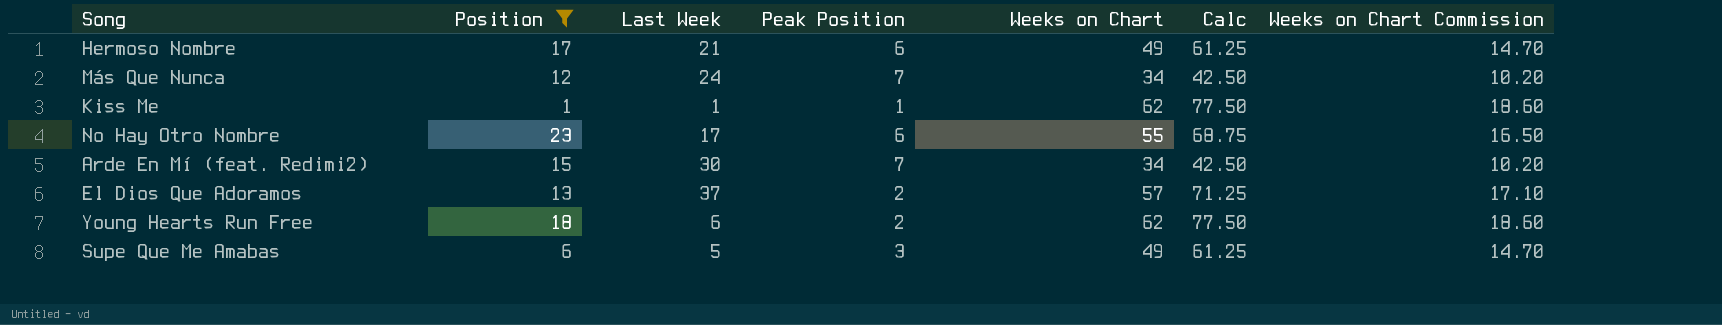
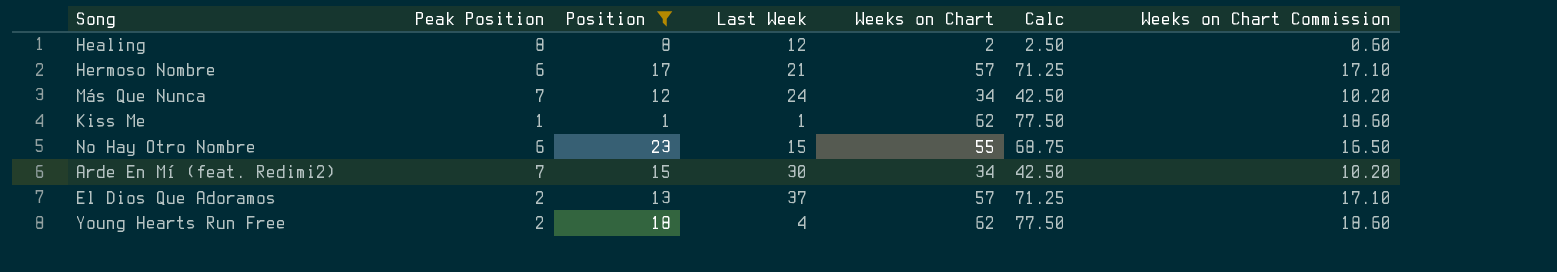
column Peak Position | position: 4 -> 2
row Supe Que Me Amabas: 6 | 5 | 3 | 49 | 61.25 | 14.70 -> none
row Healing: none -> 8 | 8 | 12 | 2 | 2.50 | 0.60
Hermoso Nombre | Weeks on Chart: 49 -> 57
Hermoso Nombre | Calc: 61.25 -> 71.25
Hermoso Nombre | Weeks on Chart Commission: 14.70 -> 17.10
No Hay Otro Nombre | Last Week: 17 -> 15
Young Hearts Run Free | Last Week: 6 -> 4

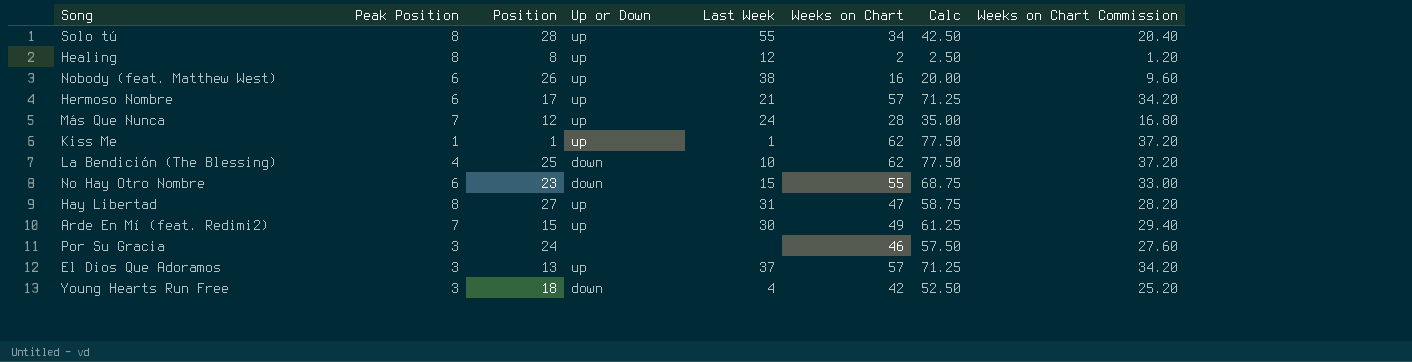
filter: Position <= 23 -> none
column Up or Down | position: none -> 4
column Weeks on Chart Commission | formula: [Weeks on Chart] * 0.3 -> [Weeks on Chart] * 0.6
Más Que Nunca | Weeks on Chart: 34 -> 28
Más Que Nunca | Calc: 42.50 -> 35.00
Arde En Mí (feat. Redimi2) | Weeks on Chart: 34 -> 49
Arde En Mí (feat. Redimi2) | Calc: 42.50 -> 61.25
El Dios Que Adoramos | Peak Position: 2 -> 3
Young Hearts Run Free | Peak Position: 2 -> 3
Young Hearts Run Free | Weeks on Chart: 62 -> 42
Young Hearts Run Free | Calc: 77.50 -> 52.50

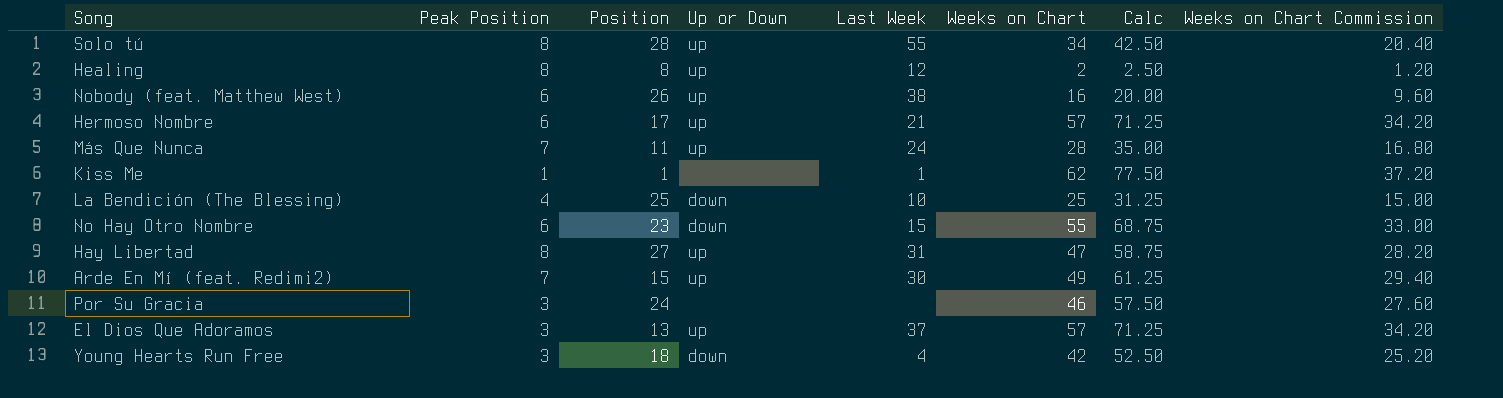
Más Que Nunca | Position: 12 -> 11
Kiss Me | Up or Down: up -> none
La Bendición (The Blessing) | Weeks on Chart: 62 -> 25
La Bendición (The Blessing) | Calc: 77.50 -> 31.25
La Bendición (The Blessing) | Weeks on Chart Commission: 37.20 -> 15.00

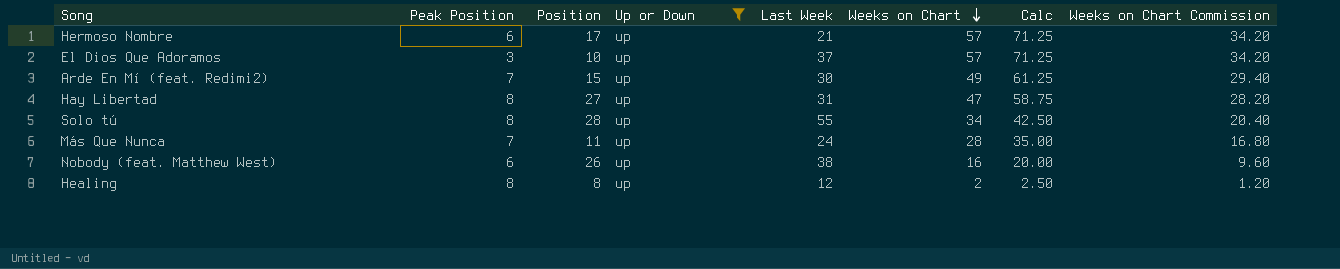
filter: none -> Up or Down = up
row order: none -> Weeks on Chart descending
El Dios Que Adoramos | Position: 13 -> 10

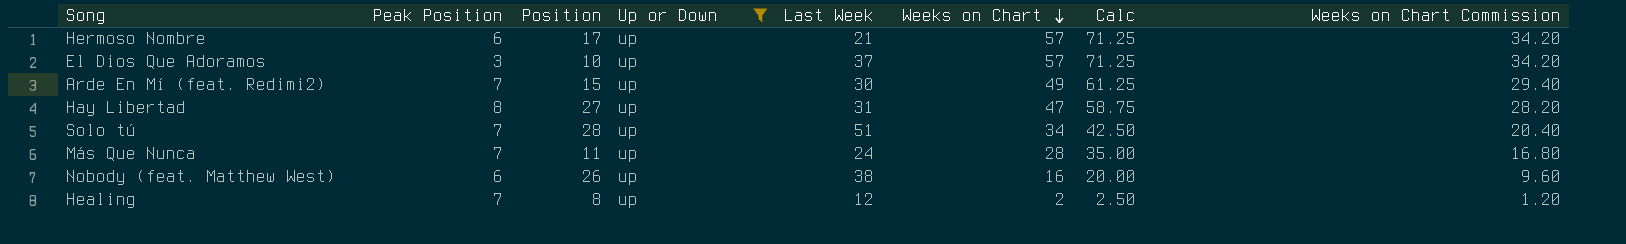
Solo tú | Peak Position: 8 -> 7
Solo tú | Last Week: 55 -> 51
Healing | Peak Position: 8 -> 7

